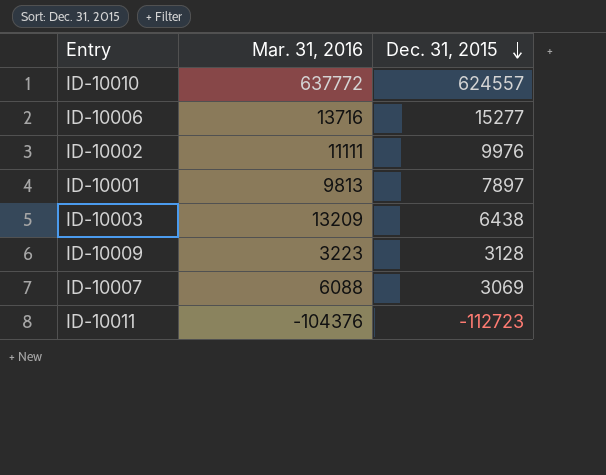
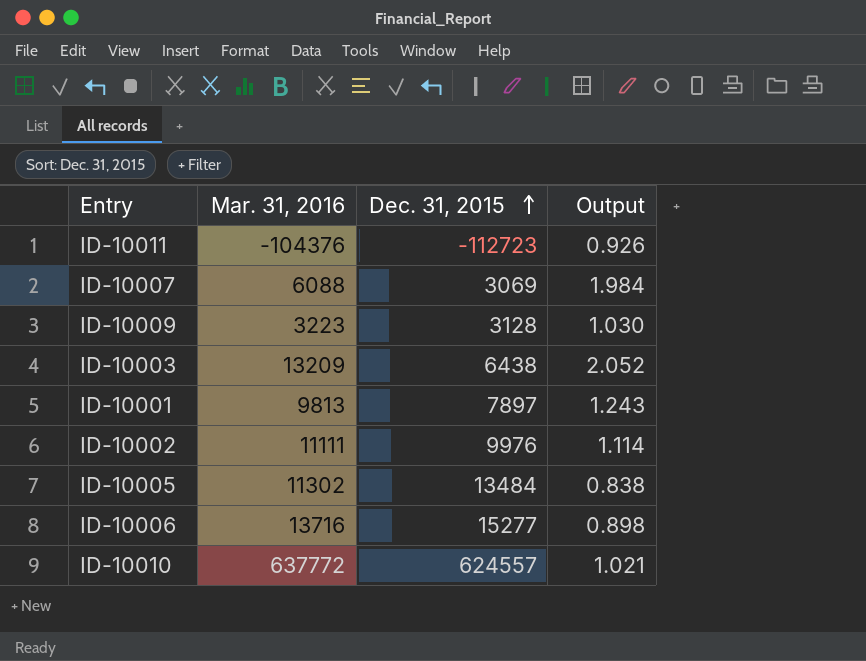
row order: Dec. 31, 2015 descending -> Dec. 31, 2015 ascending
column Output | formula: none -> [Mar. 31, 2016] / [Dec. 31, 2015]
row ID-10005: none -> 11302 | 13484 | 0.838

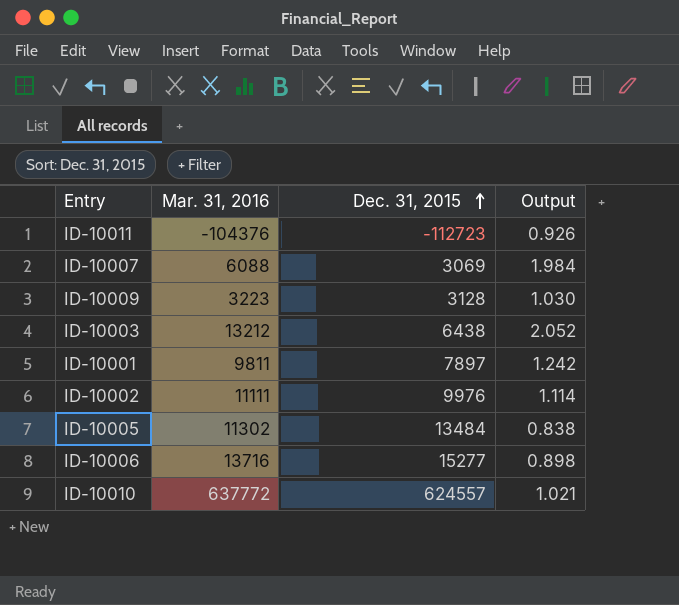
ID-10003 | Mar. 31, 2016: 13209 -> 13212
ID-10001 | Mar. 31, 2016: 9813 -> 9811
ID-10001 | Output: 1.243 -> 1.242

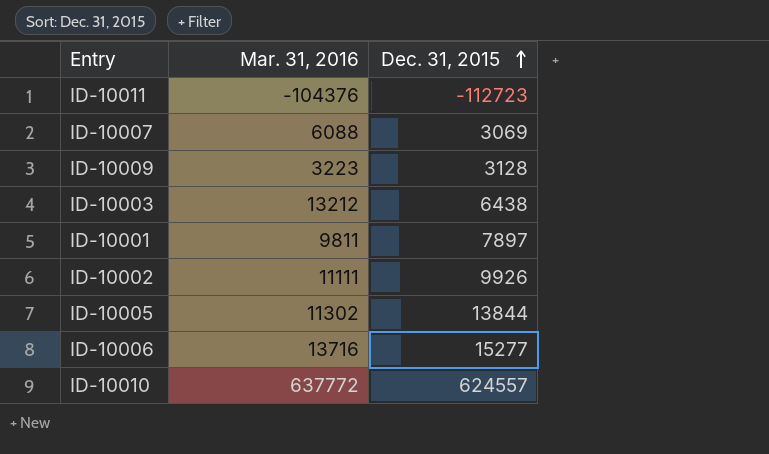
column Output | formula: [Mar. 31, 2016] / [Dec. 31, 2015] -> none
ID-10002 | Dec. 31, 2015: 9976 -> 9926
ID-10005 | Dec. 31, 2015: 13484 -> 13844

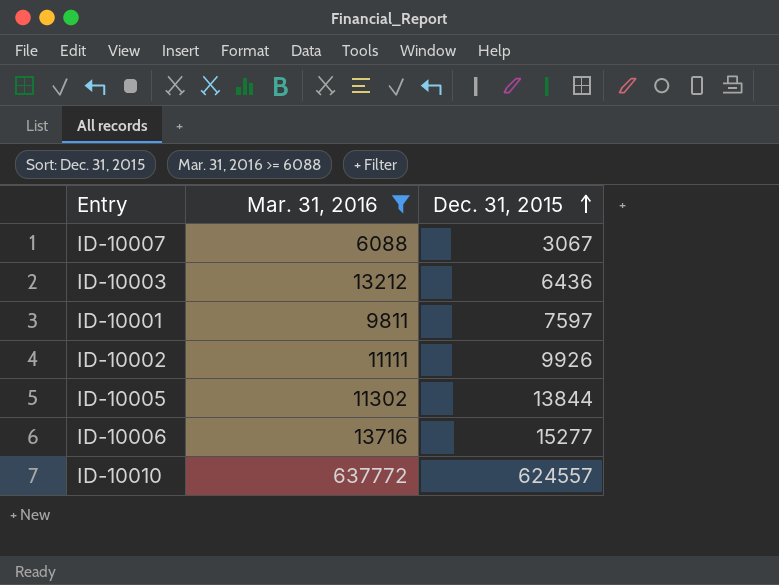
filter: none -> Mar. 31, 2016 >= 6088
ID-10007 | Dec. 31, 2015: 3069 -> 3067
ID-10003 | Dec. 31, 2015: 6438 -> 6436
ID-10001 | Dec. 31, 2015: 7897 -> 7597

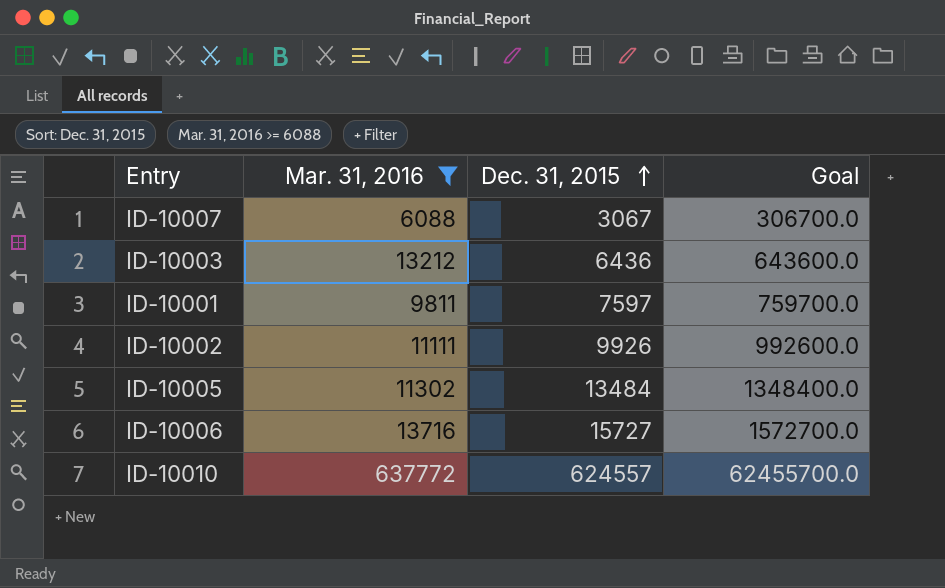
column Goal | formula: none -> [Dec. 31, 2015] * 100
ID-10005 | Dec. 31, 2015: 13844 -> 13484
ID-10006 | Dec. 31, 2015: 15277 -> 15727

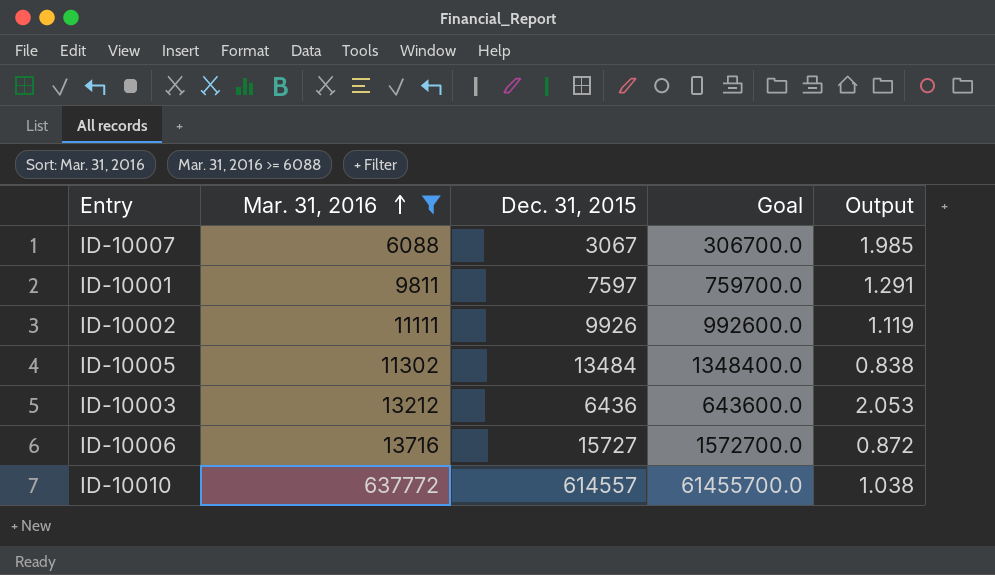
row order: Dec. 31, 2015 ascending -> Mar. 31, 2016 ascending
column Output | formula: none -> [Mar. 31, 2016] / [Dec. 31, 2015]
ID-10010 | Dec. 31, 2015: 624557 -> 614557
ID-10010 | Goal: 62455700.0 -> 61455700.0

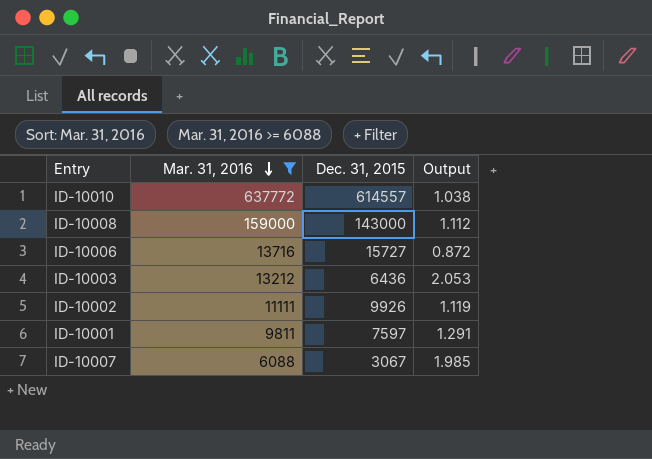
row order: Mar. 31, 2016 ascending -> Mar. 31, 2016 descending
column Goal | formula: [Dec. 31, 2015] * 100 -> none
row ID-10005: 11302 | 13484 | 1348400.0 | 0.838 -> none
row ID-10008: none -> 159000 | 143000 | 1.112

